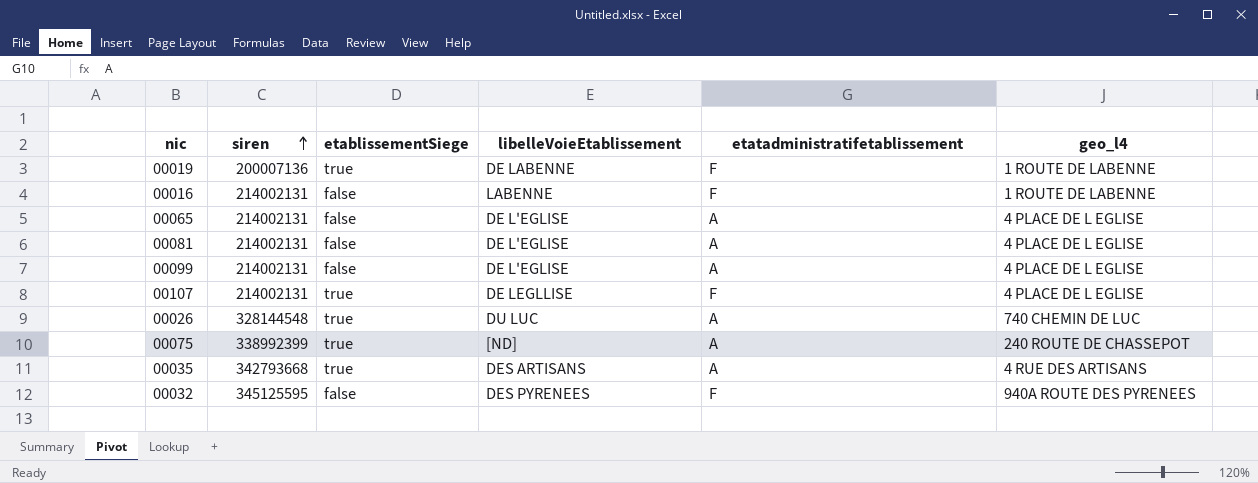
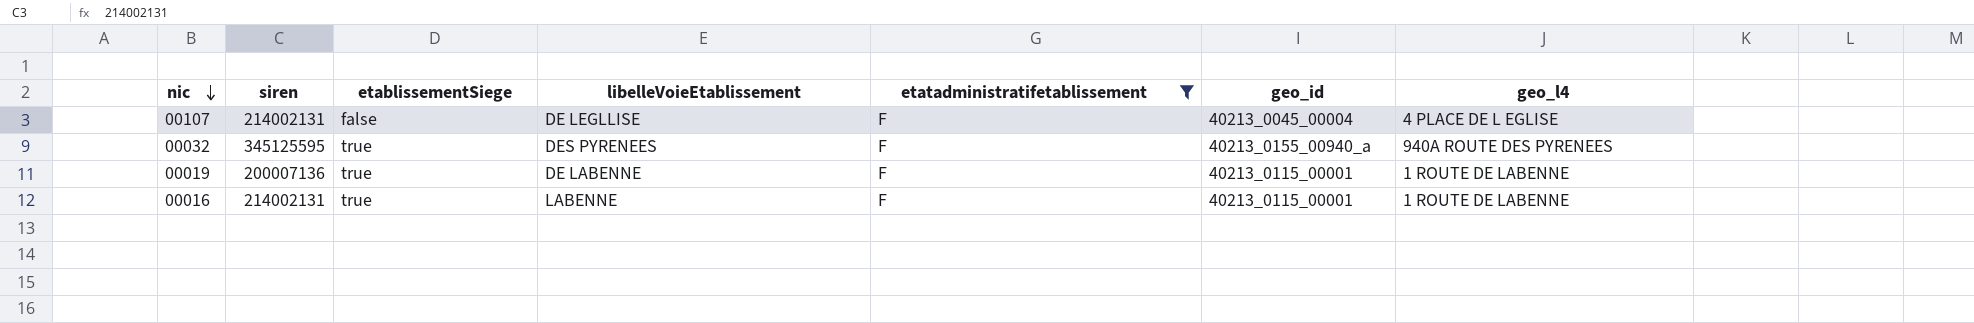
filter: none -> etatadministratifetablissement = F
row order: siren ascending -> nic descending
column geo_id | position: none -> 6
00107 | etablissementSiege: true -> false
00032 | etablissementSiege: false -> true
00016 | etablissementSiege: false -> true

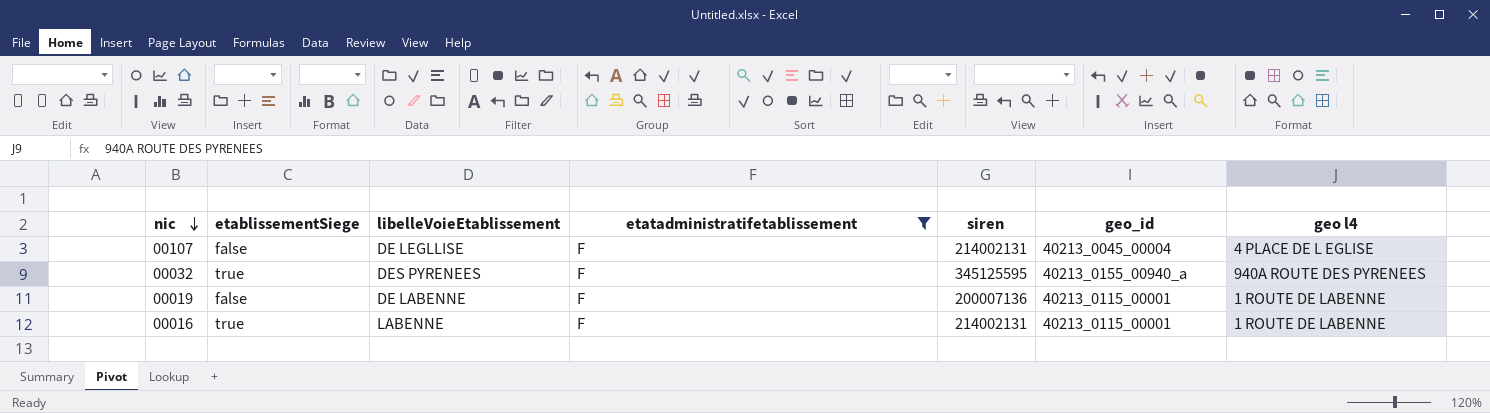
column siren | position: 2 -> 5
column name: geo_l4 -> geo l4
00019 | etablissementSiege: true -> false

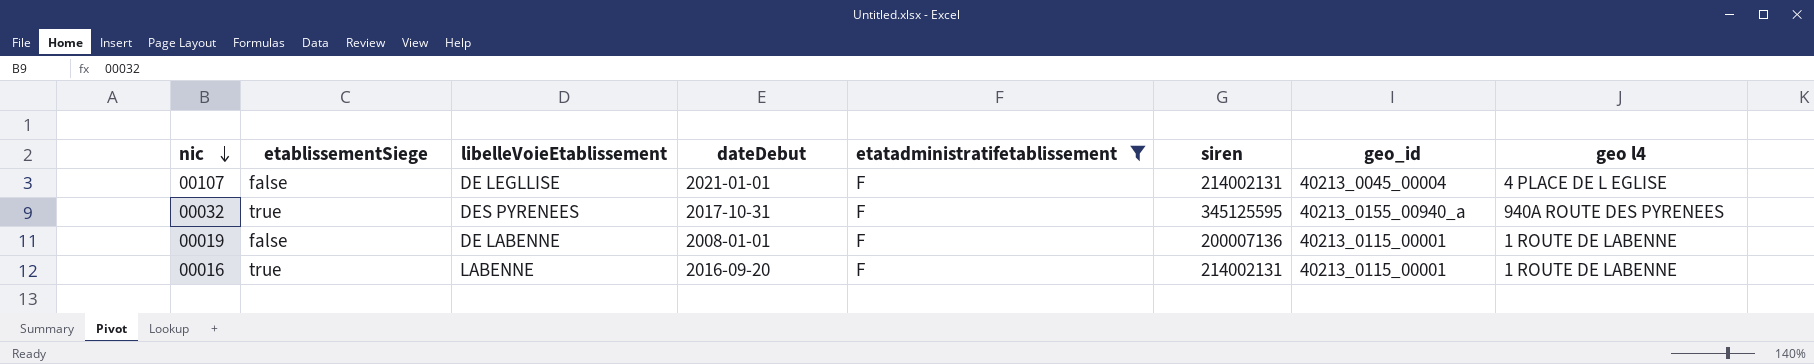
column dateDebut | position: none -> 4

